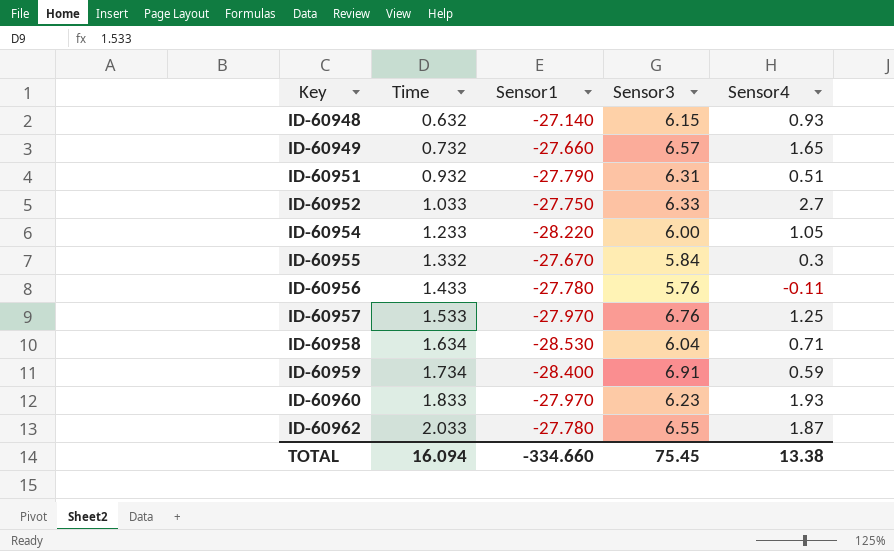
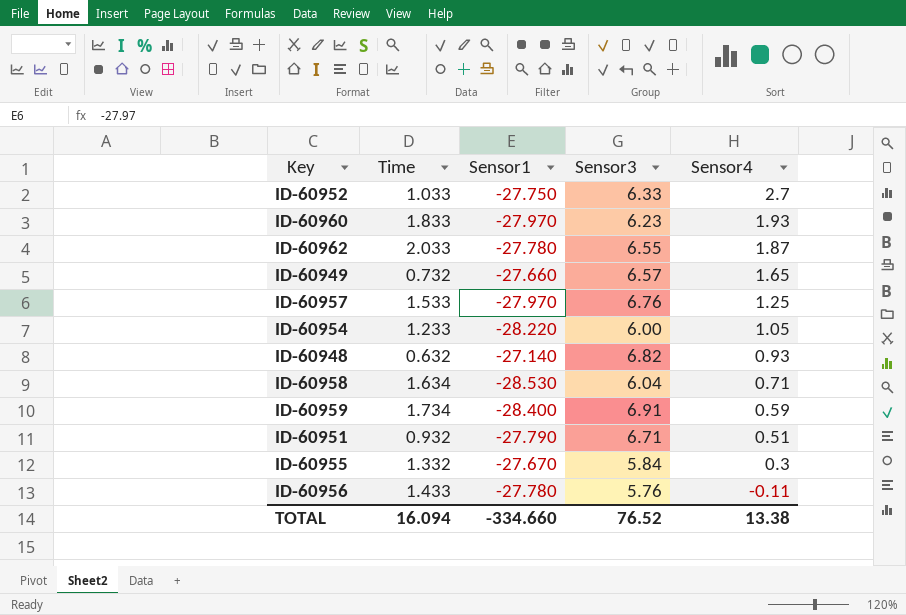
row order: Key ascending -> Sensor4 descending
ID-60948 | Sensor3: 6.15 -> 6.82
ID-60951 | Sensor3: 6.31 -> 6.71
TOTAL | Sensor3: 75.45 -> 76.52

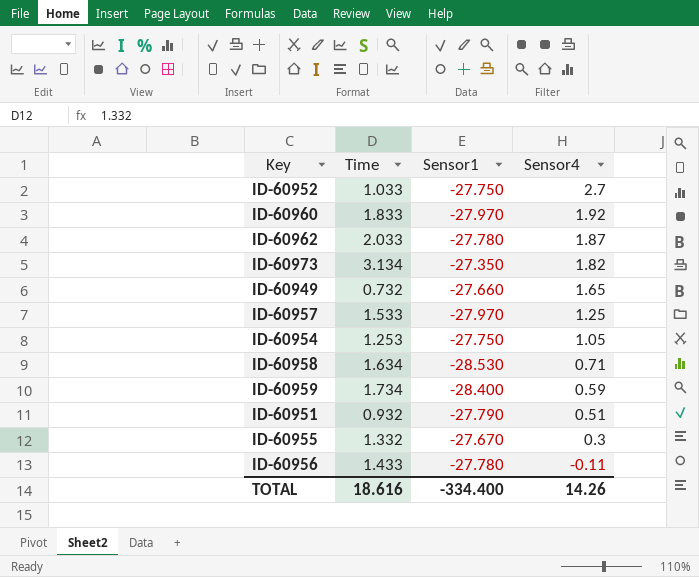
column Sensor3 | position: 4 -> none
row ID-60948: 0.632 | -27.140 | 6.82 | 0.93 -> none
ID-60960 | Sensor4: 1.93 -> 1.92
row ID-60973: none -> 3.134 | -27.350 | 1.82
ID-60954 | Time: 1.233 -> 1.253
ID-60954 | Sensor1: -28.220 -> -27.750
TOTAL | Time: 16.094 -> 18.616
TOTAL | Sensor1: -334.660 -> -334.400
TOTAL | Sensor4: 13.38 -> 14.26

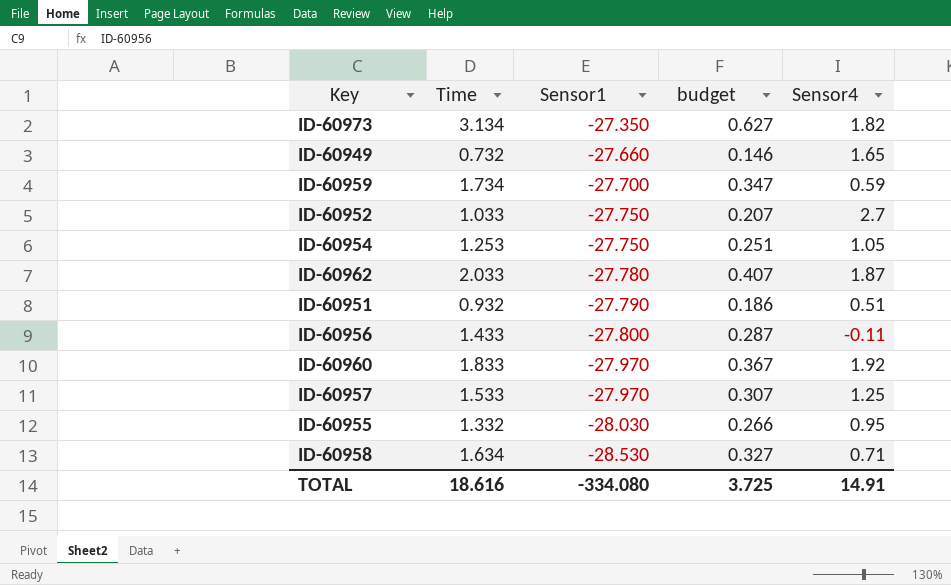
row order: Sensor4 descending -> Sensor1 descending
column budget | formula: none -> [Time] * 0.2
ID-60959 | Sensor1: -28.400 -> -27.700
ID-60956 | Sensor1: -27.780 -> -27.800
ID-60955 | Sensor1: -27.670 -> -28.030
ID-60955 | Sensor4: 0.3 -> 0.95
TOTAL | Sensor1: -334.400 -> -334.080
TOTAL | Sensor4: 14.26 -> 14.91

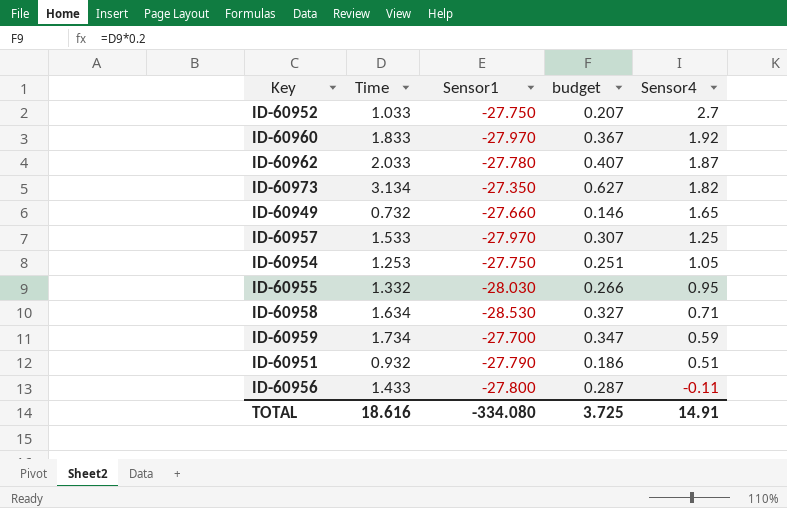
row order: Sensor1 descending -> Sensor4 descending

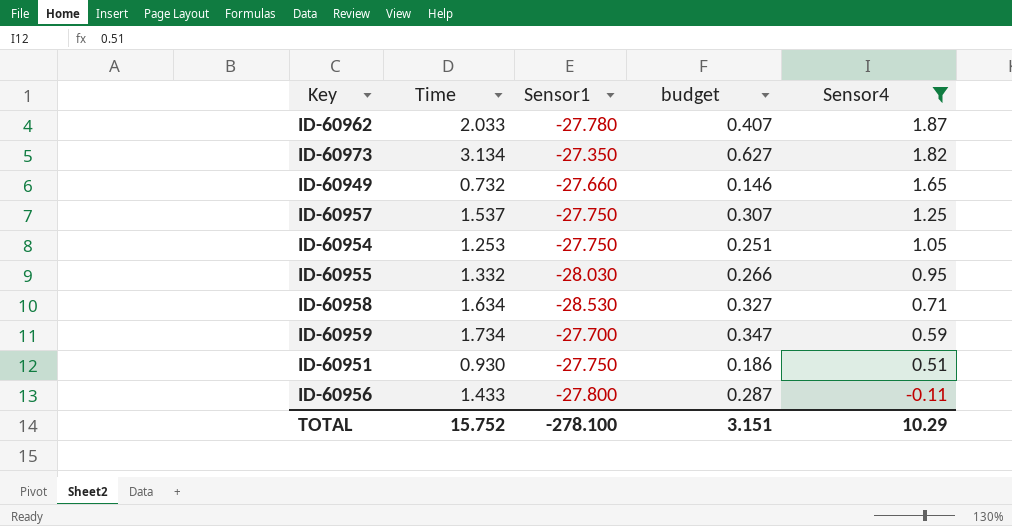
filter: none -> Sensor4 <= 1.87
ID-60957 | Time: 1.533 -> 1.537
ID-60957 | Sensor1: -27.970 -> -27.750
ID-60951 | Time: 0.932 -> 0.930
ID-60951 | Sensor1: -27.790 -> -27.750
TOTAL | Time: 18.616 -> 15.752
TOTAL | Sensor1: -334.080 -> -278.100
TOTAL | budget: 3.725 -> 3.151
TOTAL | Sensor4: 14.91 -> 10.29

